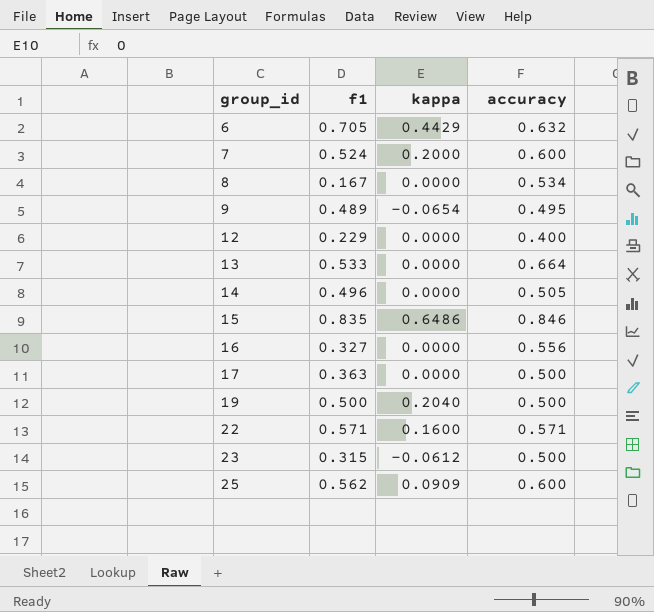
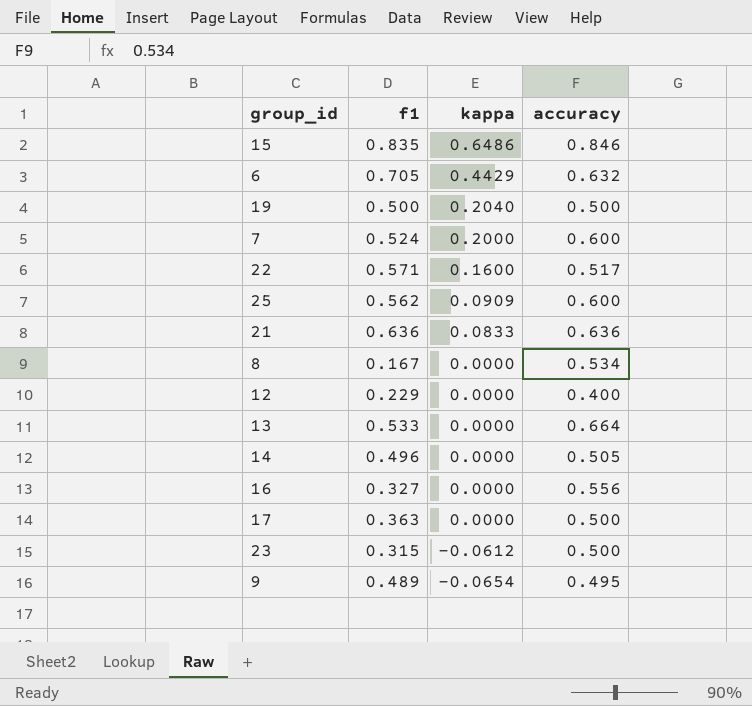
row order: group_id ascending -> kappa descending
22 | accuracy: 0.571 -> 0.517
row 21: none -> 0.636 | 0.0833 | 0.636

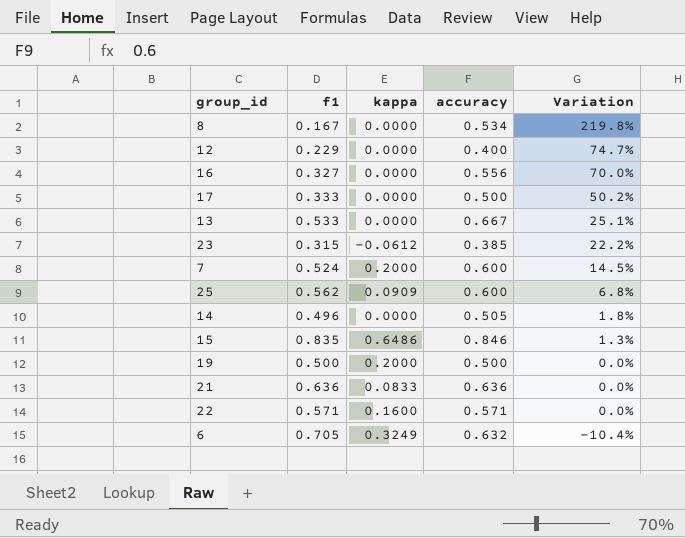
row order: kappa descending -> Variation descending
column Variation | formula: none -> ([accuracy] - [f1]) / [f1]
row 9: 0.489 | -0.0654 | 0.495 -> none
17 | f1: 0.363 -> 0.333
13 | accuracy: 0.664 -> 0.667
23 | accuracy: 0.500 -> 0.385
19 | kappa: 0.2040 -> 0.2000
22 | accuracy: 0.517 -> 0.571
6 | kappa: 0.4429 -> 0.3249

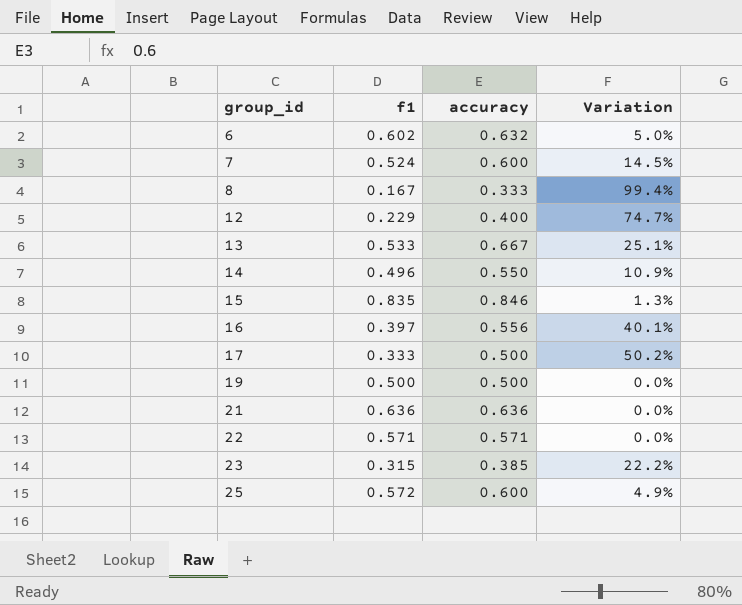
row order: Variation descending -> group_id ascending
column kappa | position: 3 -> none
6 | f1: 0.705 -> 0.602
6 | Variation: -10.4% -> 5.0%
8 | accuracy: 0.534 -> 0.333
8 | Variation: 219.8% -> 99.4%
14 | accuracy: 0.505 -> 0.550
14 | Variation: 1.8% -> 10.9%
16 | f1: 0.327 -> 0.397
16 | Variation: 70.0% -> 40.1%
25 | f1: 0.562 -> 0.572
25 | Variation: 6.8% -> 4.9%

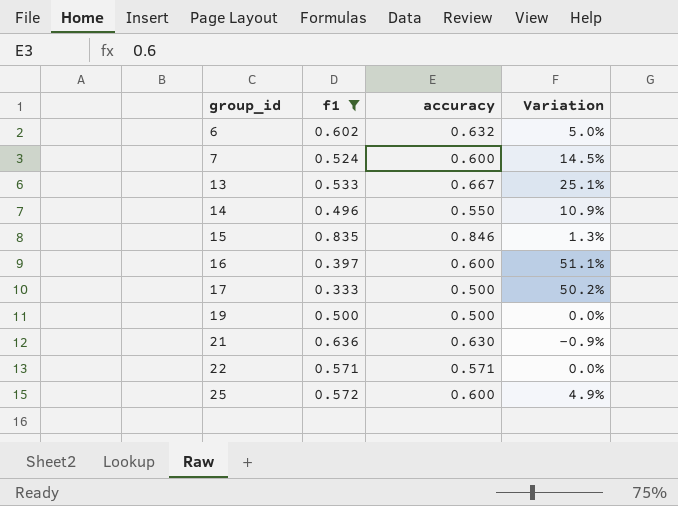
filter: none -> f1 >= 0.333
16 | accuracy: 0.556 -> 0.600
16 | Variation: 40.1% -> 51.1%
21 | accuracy: 0.636 -> 0.630
21 | Variation: 0.0% -> -0.9%

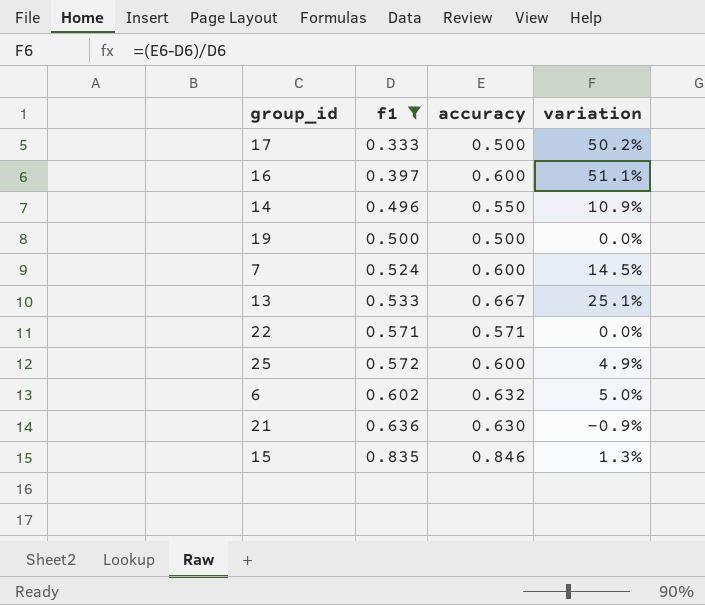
row order: group_id ascending -> f1 ascending
column name: Variation -> variation

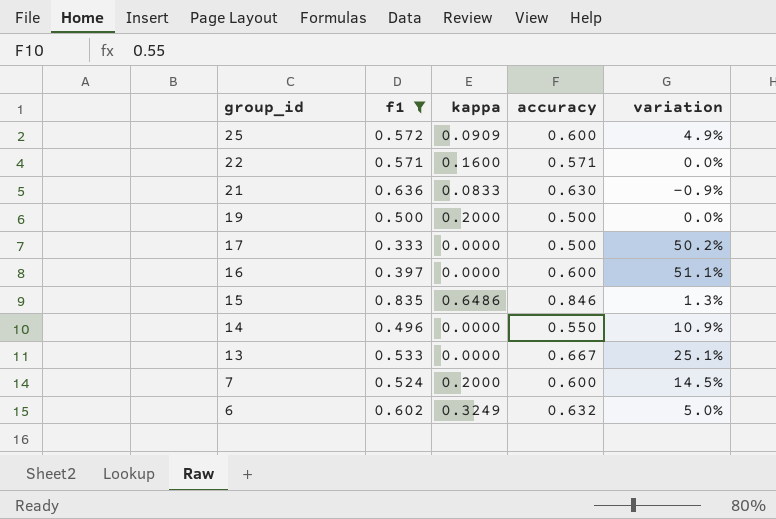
row order: f1 ascending -> group_id descending
column kappa | position: none -> 3

